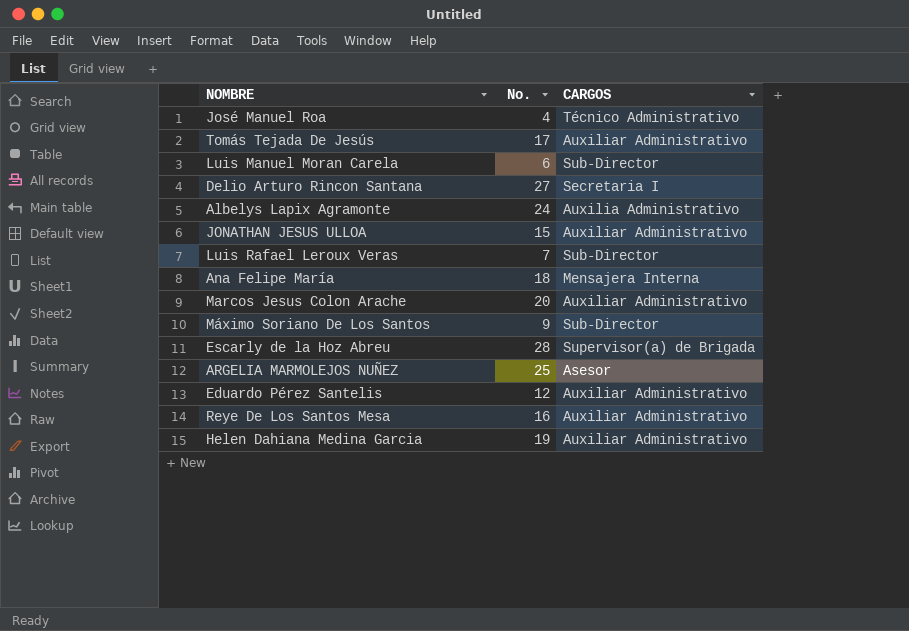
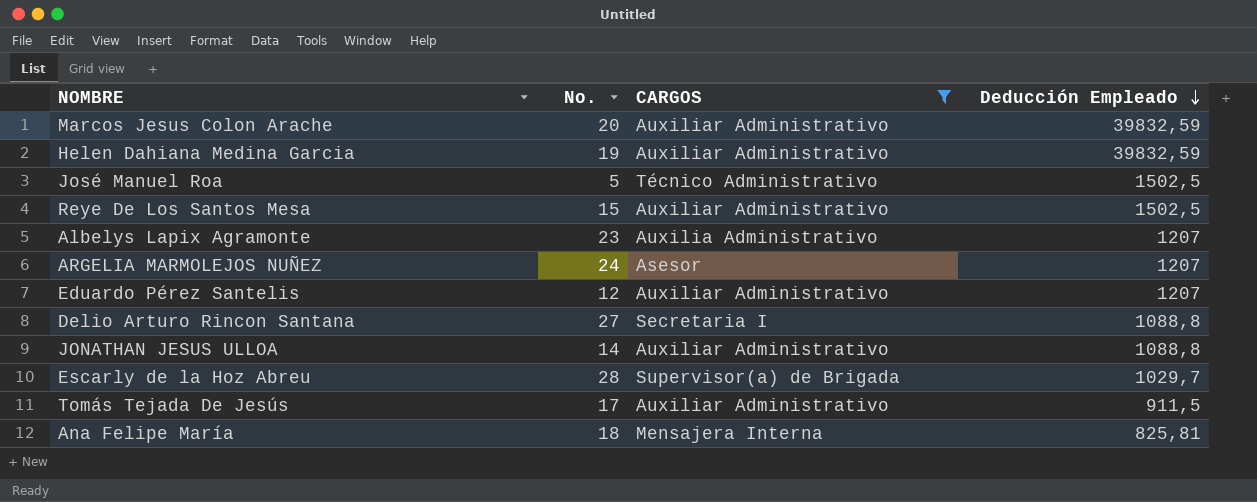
filter: none -> CARGOS != Sub-Director
row order: none -> Deducción Empleado descending
column Deducción Empleado | position: none -> 4
José Manuel Roa | No.: 4 -> 5
Reye De Los Santos Mesa | No.: 16 -> 15
Albelys Lapix Agramonte | No.: 24 -> 23
ARGELIA MARMOLEJOS NUÑEZ | No.: 25 -> 24
JONATHAN JESUS ULLOA | No.: 15 -> 14

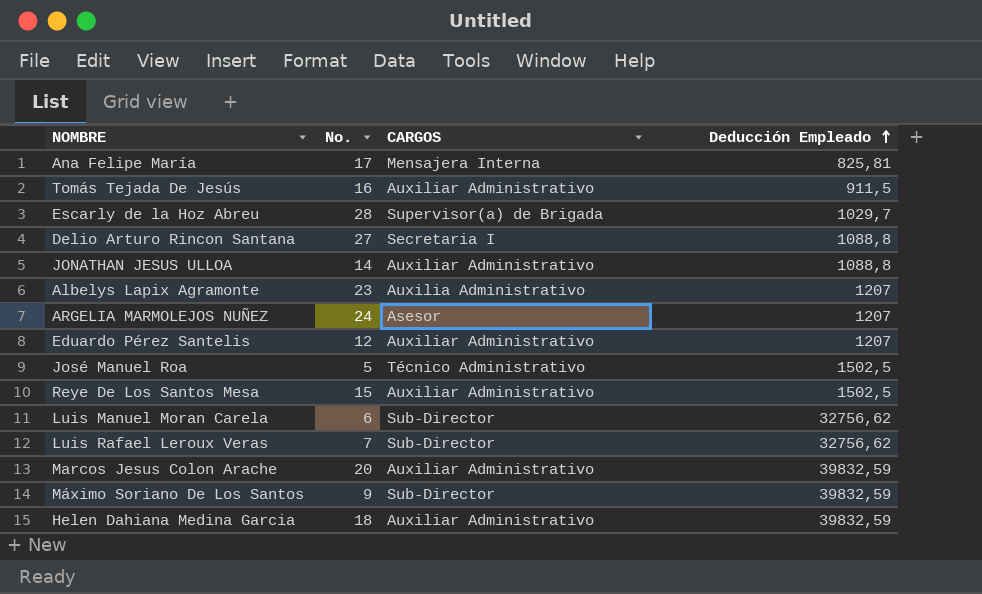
filter: CARGOS != Sub-Director -> none
row order: Deducción Empleado descending -> Deducción Empleado ascending
Ana Felipe María | No.: 18 -> 17
Tomás Tejada De Jesús | No.: 17 -> 16
Helen Dahiana Medina Garcia | No.: 19 -> 18

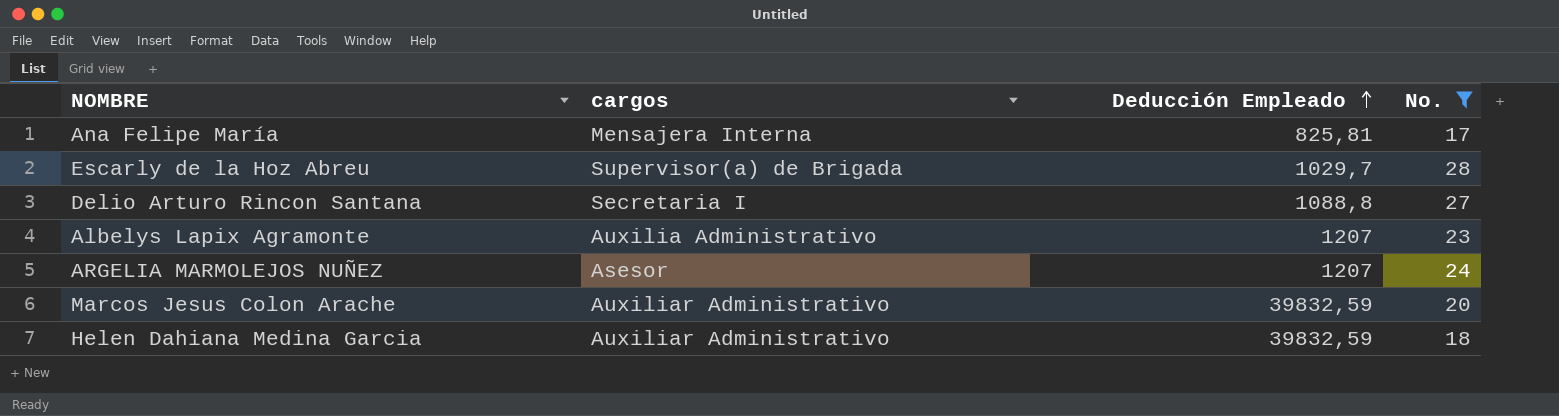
filter: none -> No. >= 17
column name: CARGOS -> cargos
column No. | position: 2 -> 4

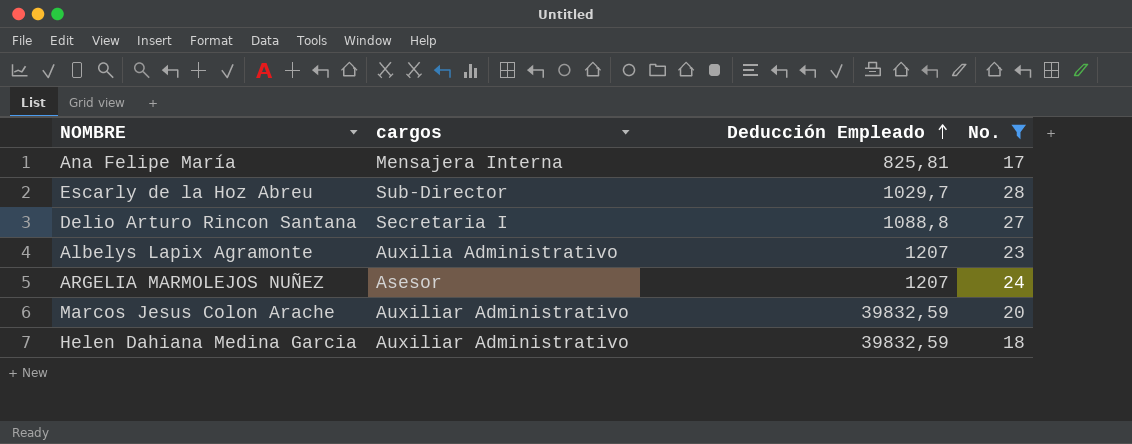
Escarly de la Hoz Abreu | cargos: Supervisor(a) de Brigada -> Sub-Director

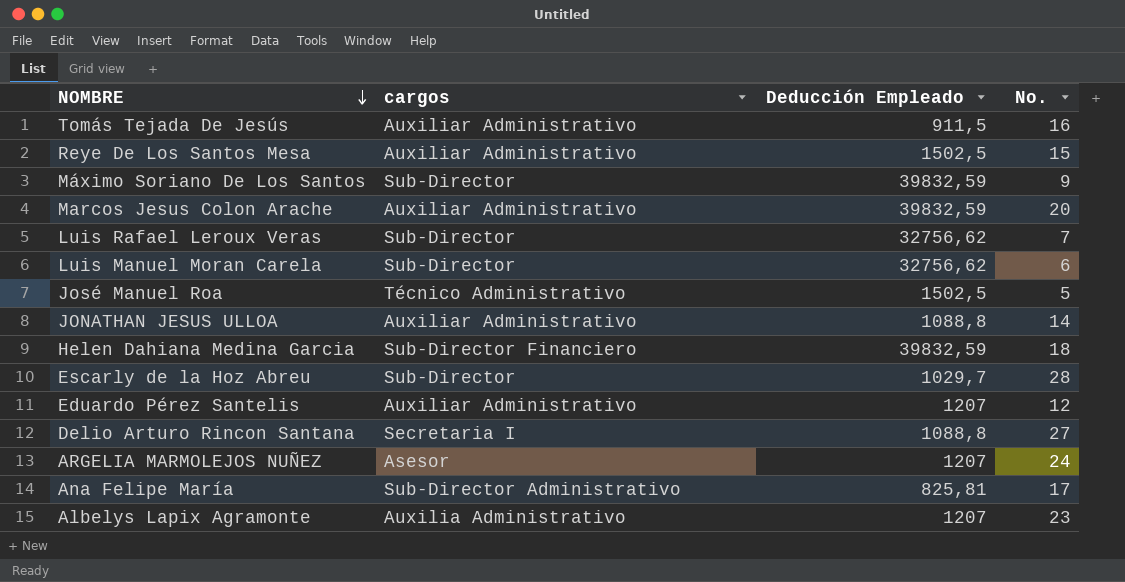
filter: No. >= 17 -> none
row order: Deducción Empleado ascending -> NOMBRE descending
Helen Dahiana Medina Garcia | cargos: Auxiliar Administrativo -> Sub-Director Financiero
Ana Felipe María | cargos: Mensajera Interna -> Sub-Director Administrativo

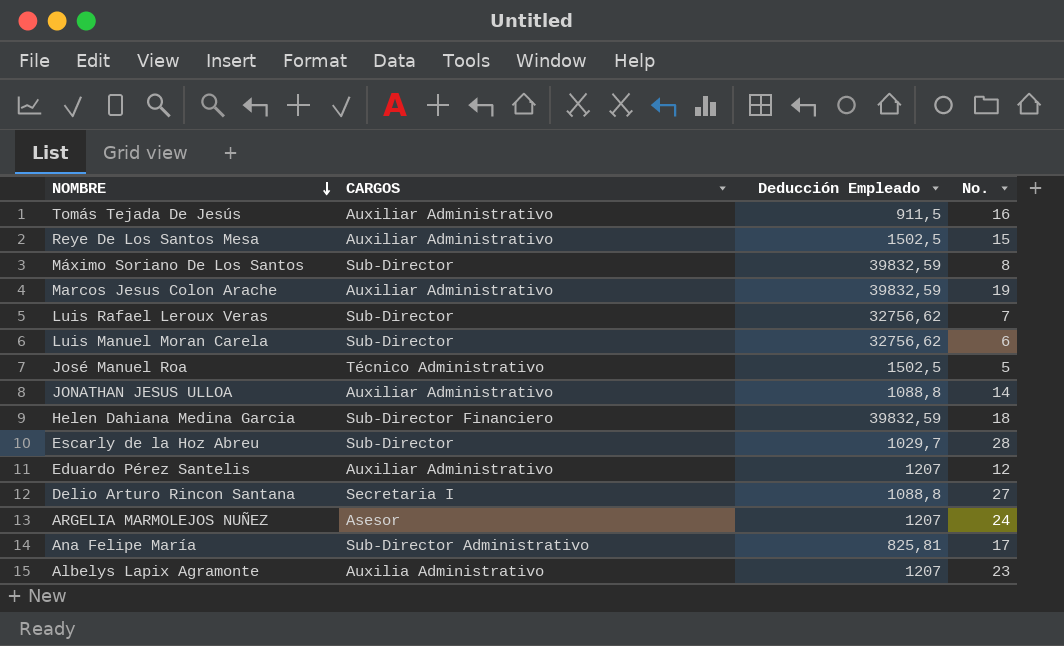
column name: cargos -> CARGOS
Máximo Soriano De Los Santos | No.: 9 -> 8
Marcos Jesus Colon Arache | No.: 20 -> 19

